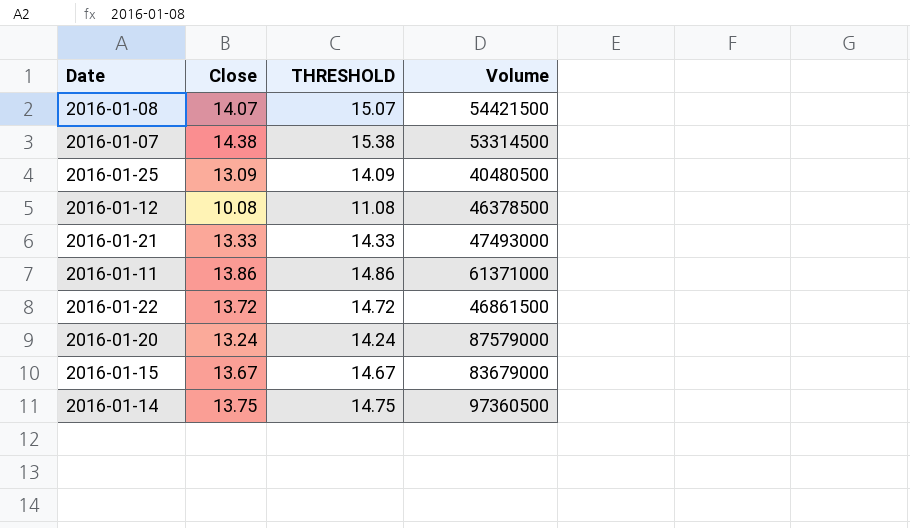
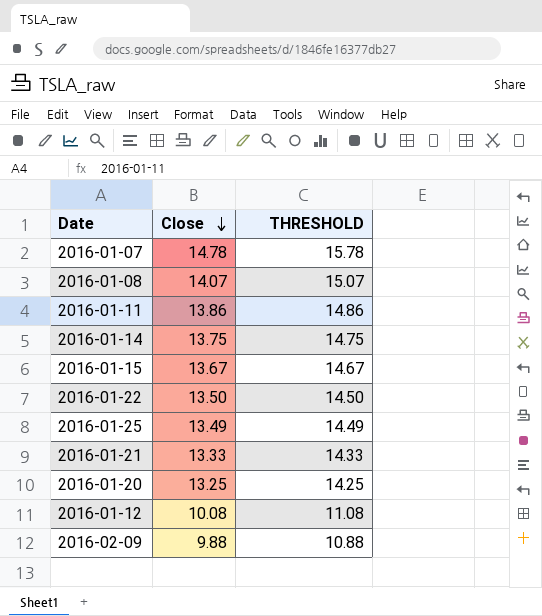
row order: none -> Close descending
column Volume | position: 4 -> none
2016-01-07 | Close: 14.38 -> 14.78
2016-01-07 | THRESHOLD: 15.38 -> 15.78
2016-01-22 | Close: 13.72 -> 13.50
2016-01-22 | THRESHOLD: 14.72 -> 14.50
2016-01-25 | Close: 13.09 -> 13.49
2016-01-25 | THRESHOLD: 14.09 -> 14.49
2016-01-20 | Close: 13.24 -> 13.25
2016-01-20 | THRESHOLD: 14.24 -> 14.25
row 2016-02-09: none -> 9.88 | 10.88

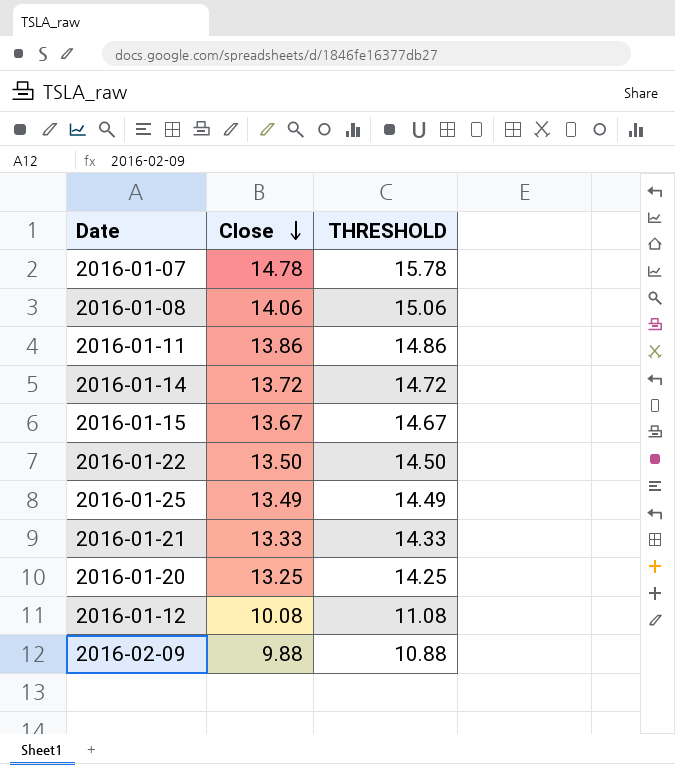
2016-01-08 | Close: 14.07 -> 14.06
2016-01-08 | THRESHOLD: 15.07 -> 15.06
2016-01-14 | Close: 13.75 -> 13.72
2016-01-14 | THRESHOLD: 14.75 -> 14.72

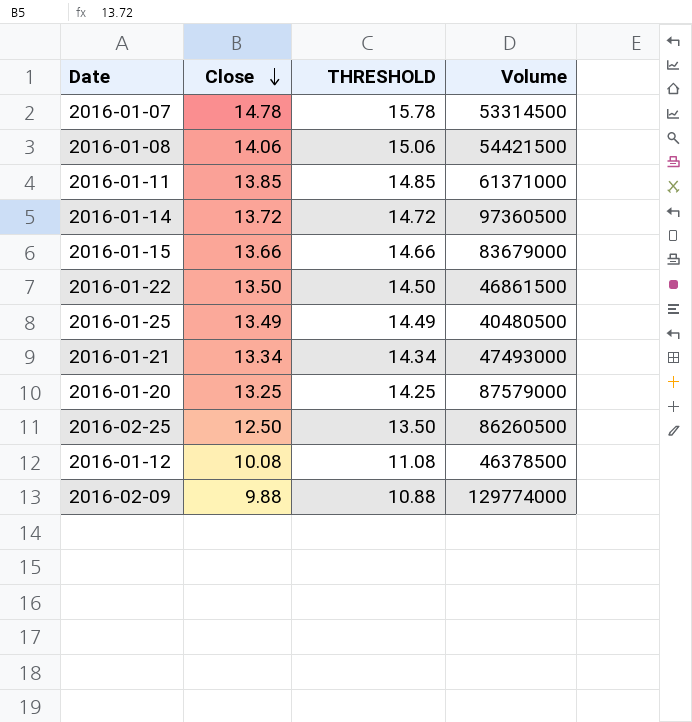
column Volume | position: none -> 4
2016-01-11 | Close: 13.86 -> 13.85
2016-01-11 | THRESHOLD: 14.86 -> 14.85
2016-01-15 | Close: 13.67 -> 13.66
2016-01-15 | THRESHOLD: 14.67 -> 14.66
2016-01-21 | Close: 13.33 -> 13.34
2016-01-21 | THRESHOLD: 14.33 -> 14.34
row 2016-02-25: none -> 12.50 | 13.50 | 86260500

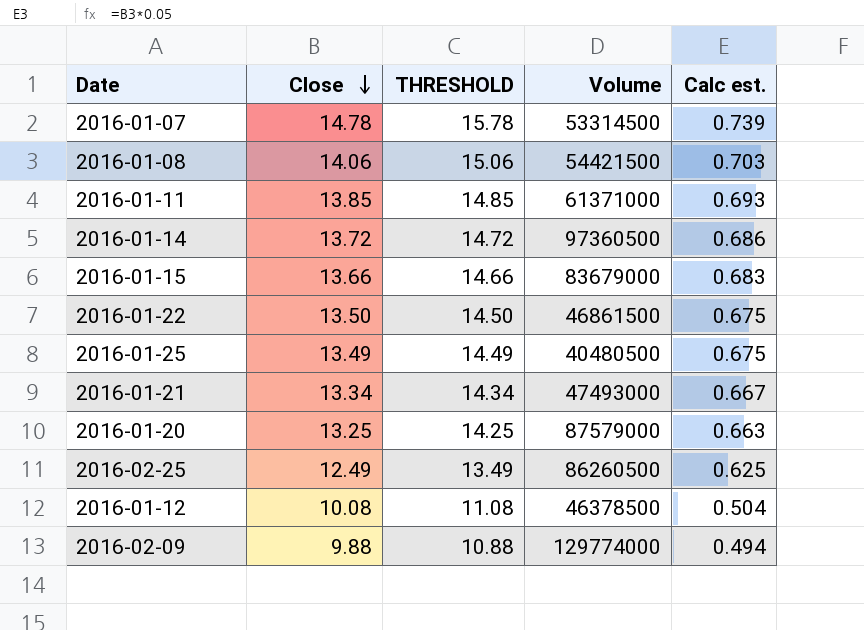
column Calc est. | formula: none -> [Close] * 0.05
2016-02-25 | Close: 12.50 -> 12.49
2016-02-25 | THRESHOLD: 13.50 -> 13.49

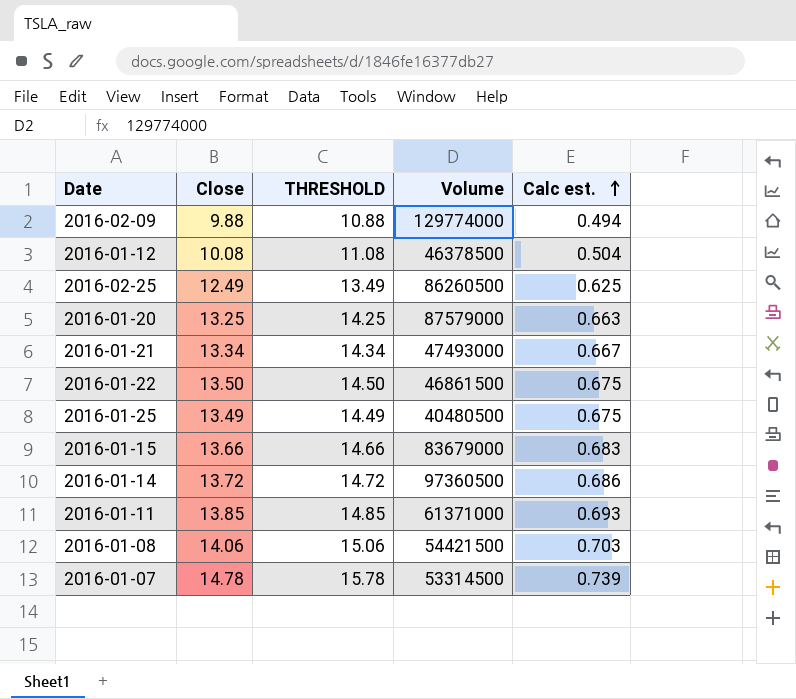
row order: Close descending -> Calc est. ascending

